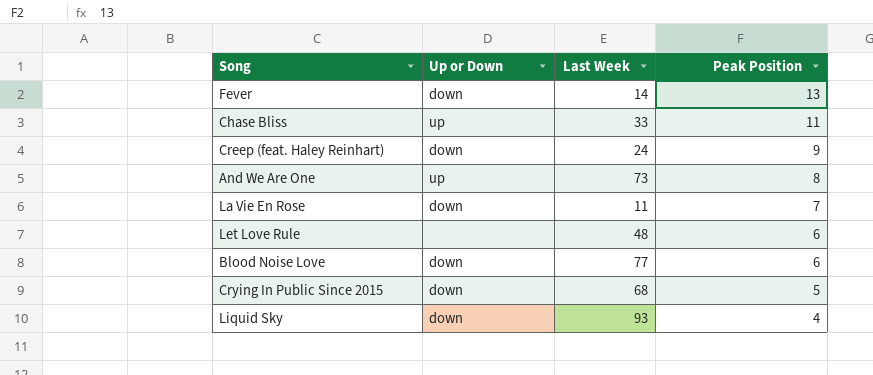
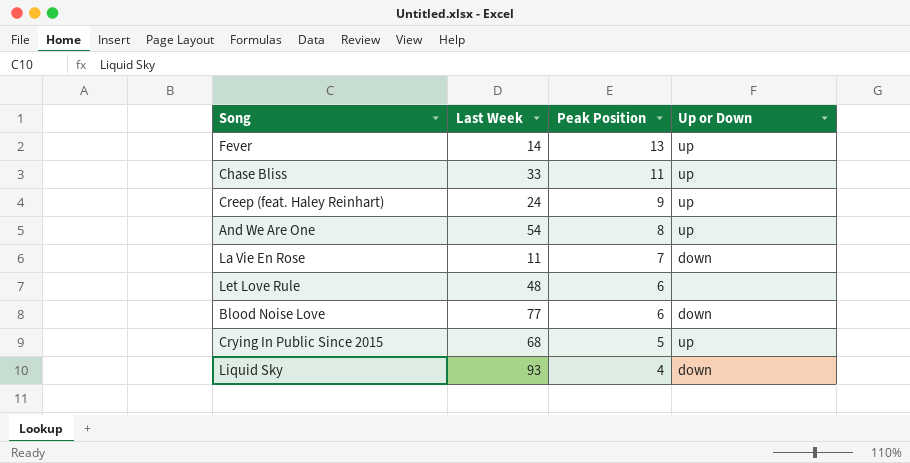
column Up or Down | position: 2 -> 4
Fever | Up or Down: down -> up
Creep (feat. Haley Reinhart) | Up or Down: down -> up
And We Are One | Last Week: 73 -> 54
Crying In Public Since 2015 | Up or Down: down -> up

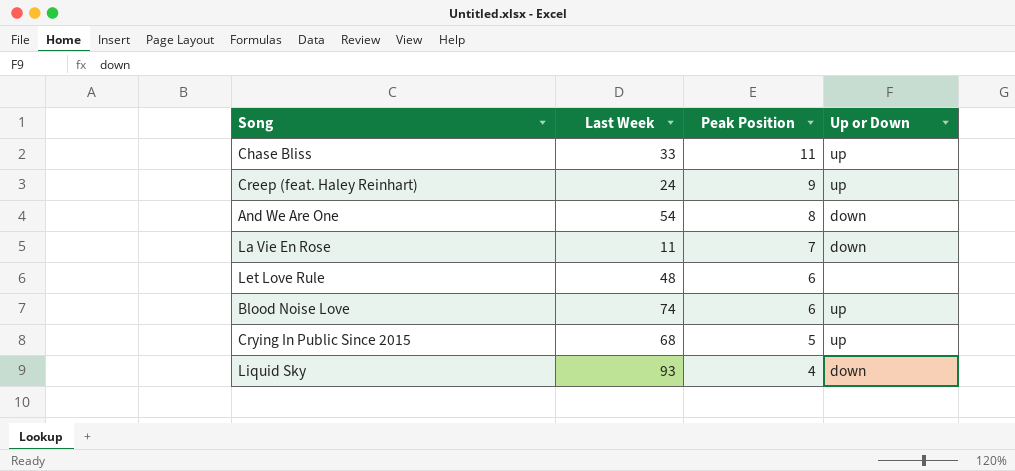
row Fever: 14 | 13 | up -> none
And We Are One | Up or Down: up -> down
Blood Noise Love | Last Week: 77 -> 74
Blood Noise Love | Up or Down: down -> up

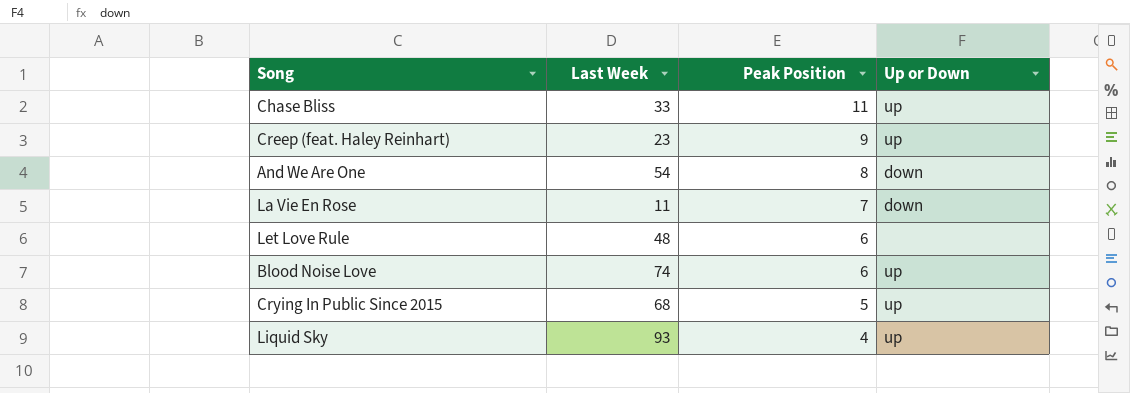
Creep (feat. Haley Reinhart) | Last Week: 24 -> 23
Liquid Sky | Up or Down: down -> up

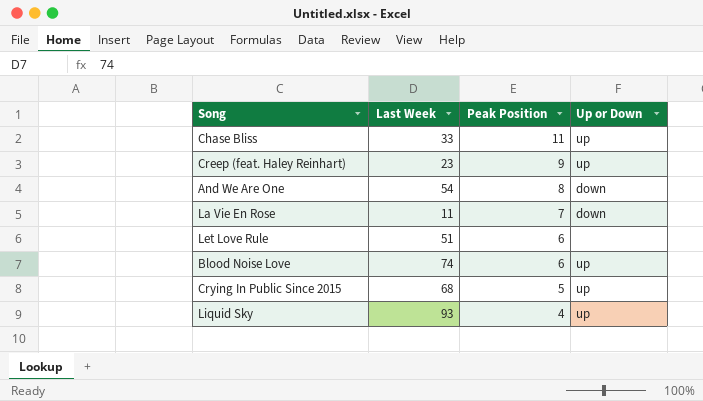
Let Love Rule | Last Week: 48 -> 51

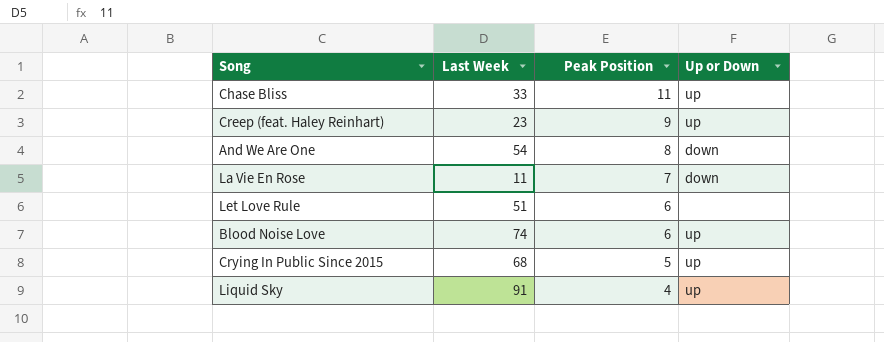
Liquid Sky | Last Week: 93 -> 91

